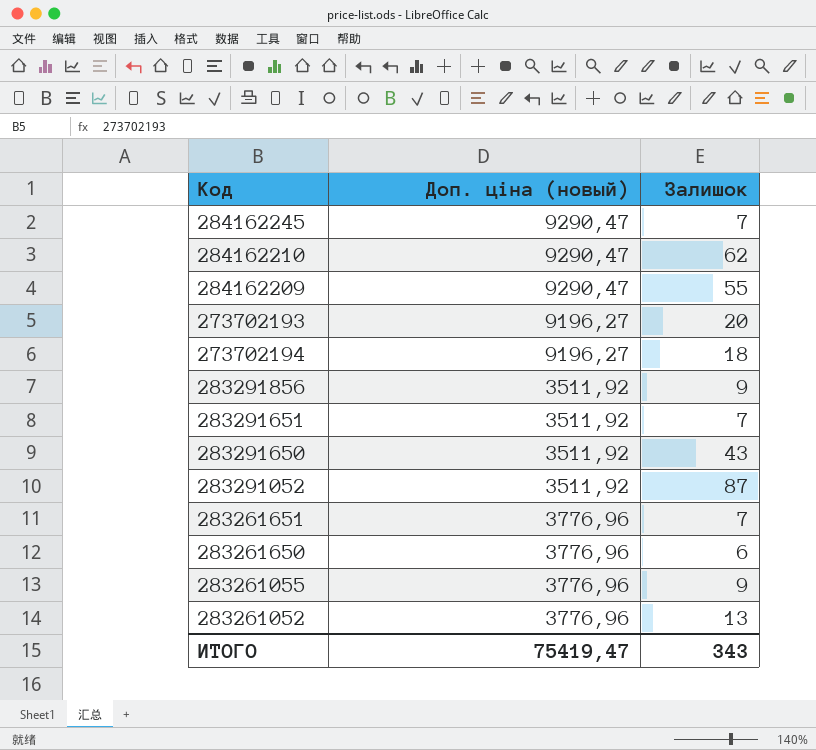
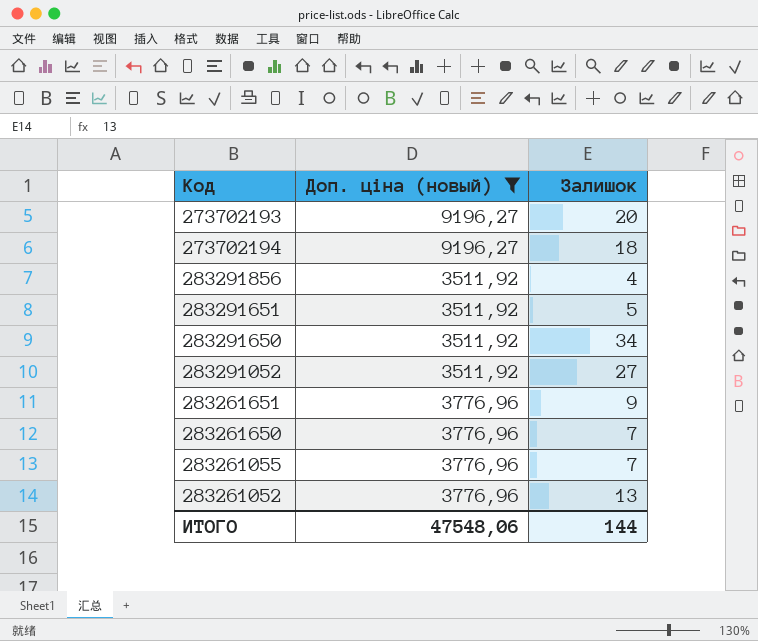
filter: none -> Доп. ціна (новый) != 9290,47
283291856 | Залишок: 9 -> 4
283291651 | Залишок: 7 -> 5
283291650 | Залишок: 43 -> 34
283291052 | Залишок: 87 -> 27
283261651 | Залишок: 7 -> 9
283261650 | Залишок: 6 -> 7
283261055 | Залишок: 9 -> 7
ИТОГО | Доп. ціна (новый): 75419,47 -> 47548,06
ИТОГО | Залишок: 343 -> 144

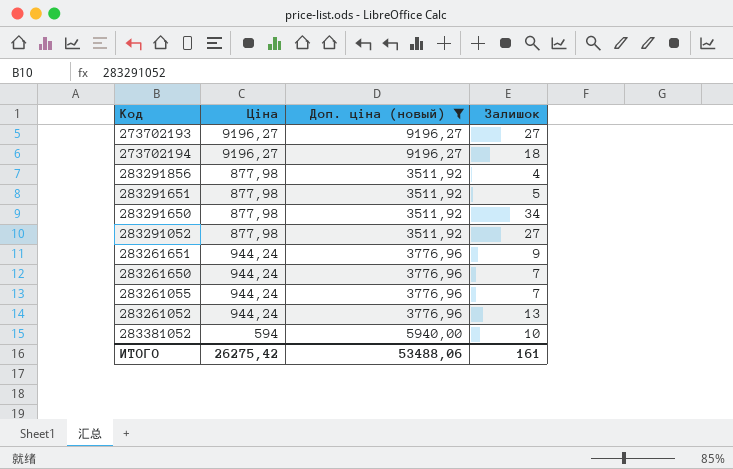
column Ціна | position: none -> 2
273702193 | Залишок: 20 -> 27
row 283381052: none -> 594 | 5940,00 | 10
ИТОГО | Доп. ціна (новый): 47548,06 -> 53488,06
ИТОГО | Залишок: 144 -> 161

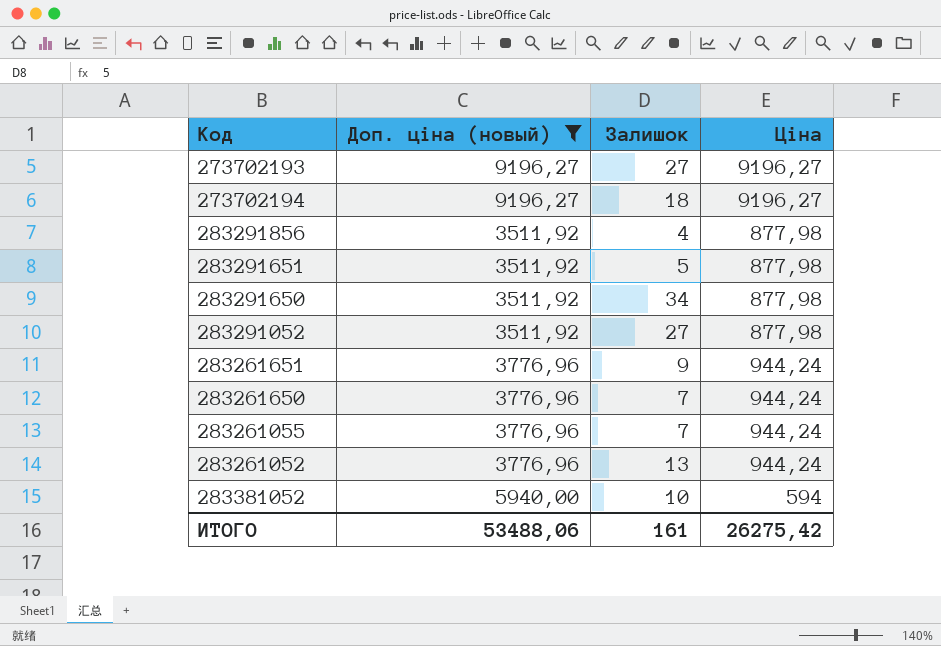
column Ціна | position: 2 -> 4

